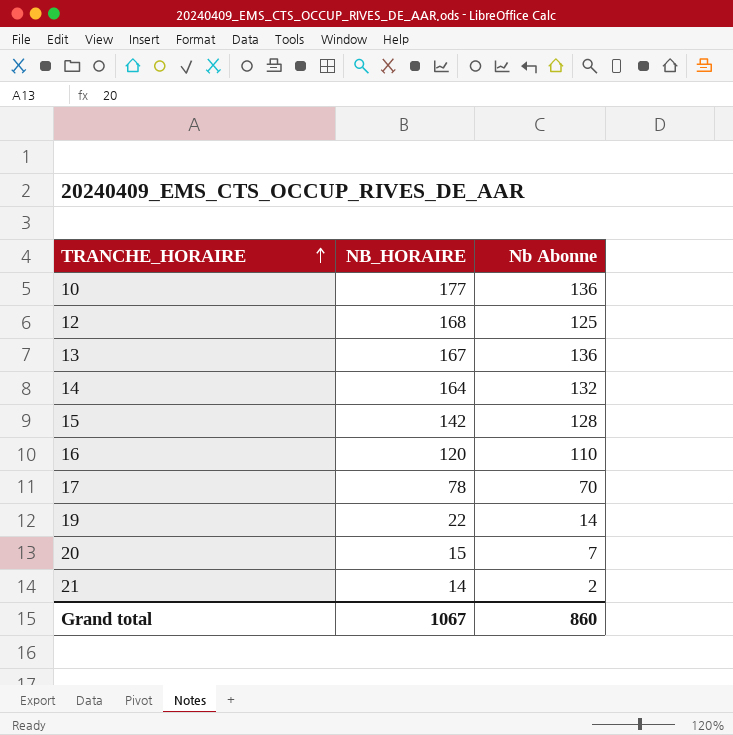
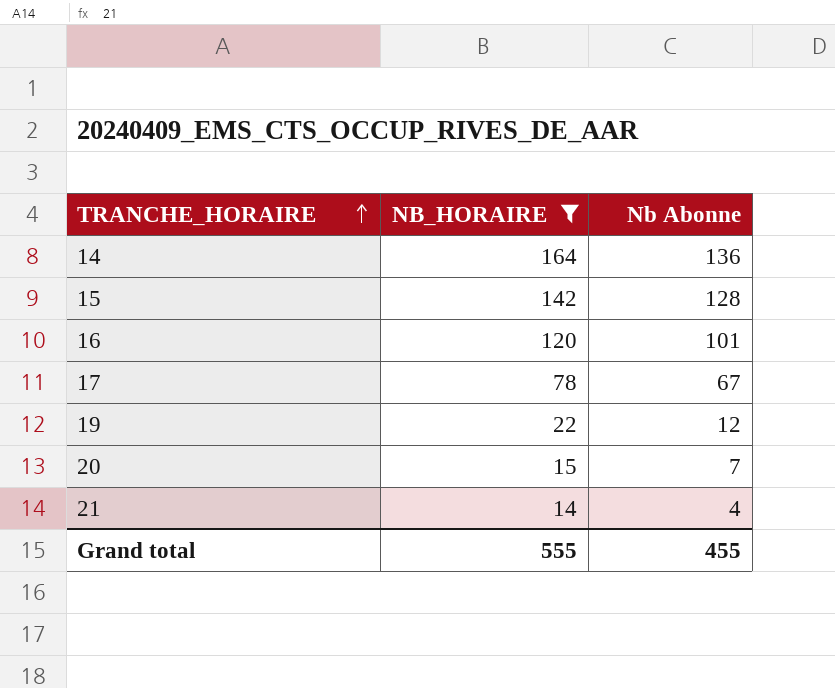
filter: none -> NB_HORAIRE <= 164
14 | Nb Abonne: 132 -> 136
16 | Nb Abonne: 110 -> 101
17 | Nb Abonne: 70 -> 67
19 | Nb Abonne: 14 -> 12
21 | Nb Abonne: 2 -> 4
Grand total | NB_HORAIRE: 1067 -> 555
Grand total | Nb Abonne: 860 -> 455

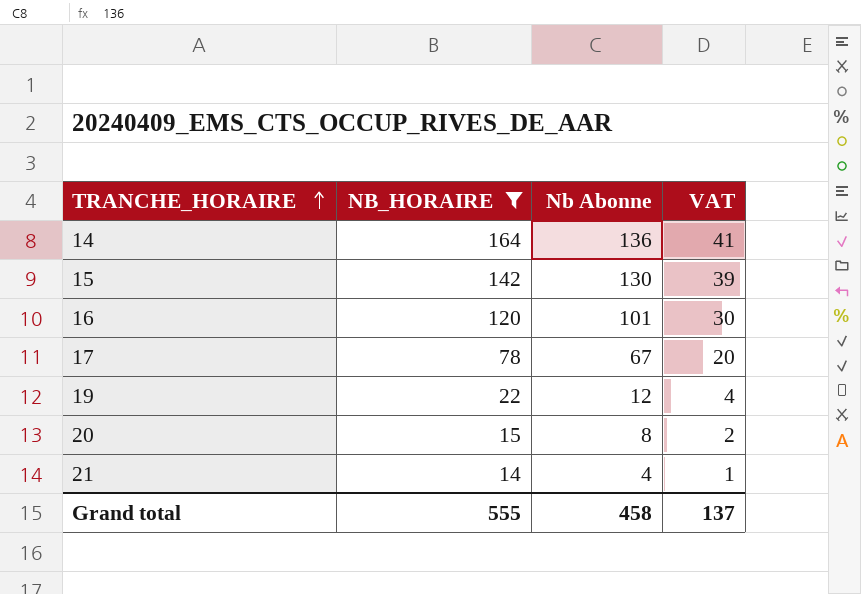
column VAT | formula: none -> [Nb Abonne] * 0.3
15 | Nb Abonne: 128 -> 130
20 | Nb Abonne: 7 -> 8
Grand total | Nb Abonne: 455 -> 458

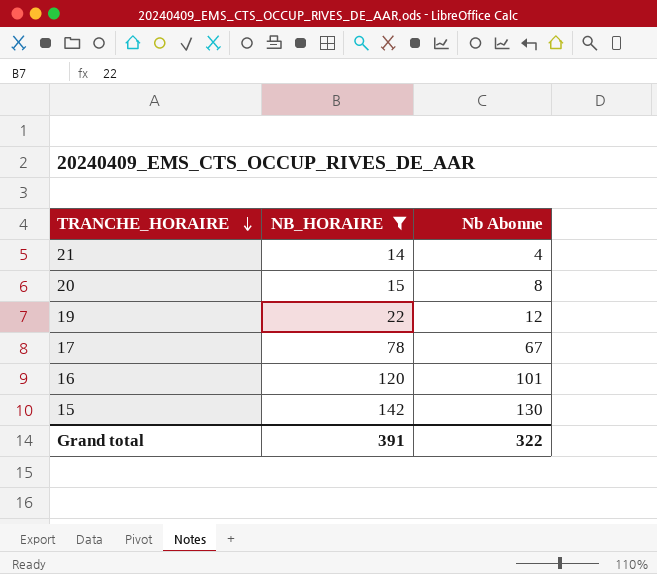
row order: TRANCHE_HORAIRE ascending -> TRANCHE_HORAIRE descending
column VAT | formula: [Nb Abonne] * 0.3 -> none
row 14: 164 | 136 | 41 -> none
Grand total | NB_HORAIRE: 555 -> 391
Grand total | Nb Abonne: 458 -> 322

